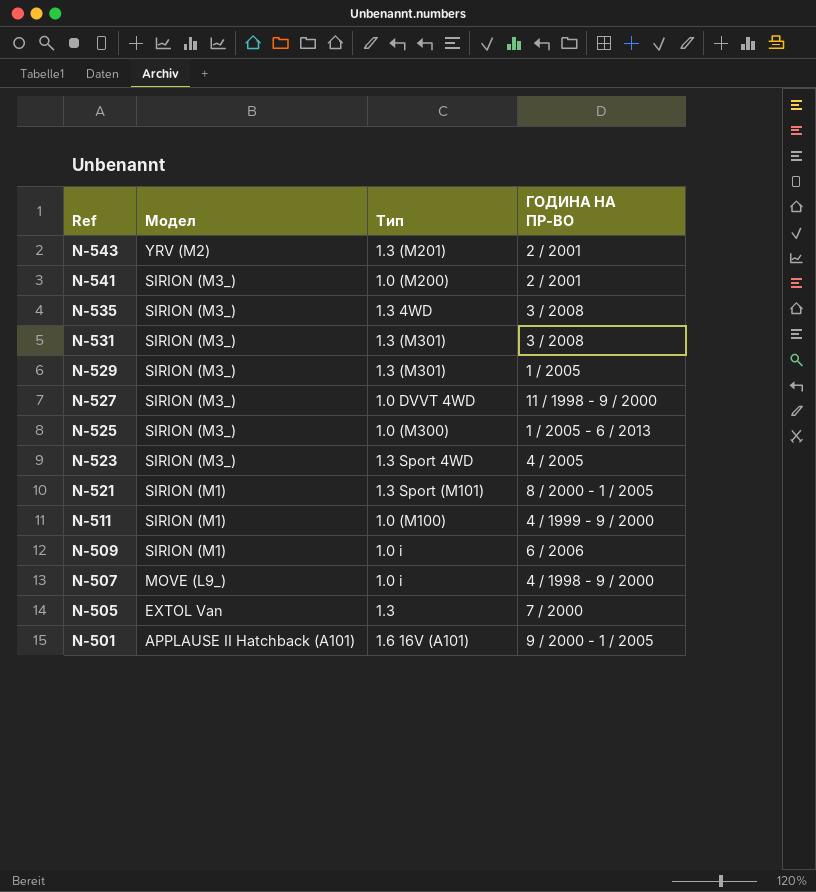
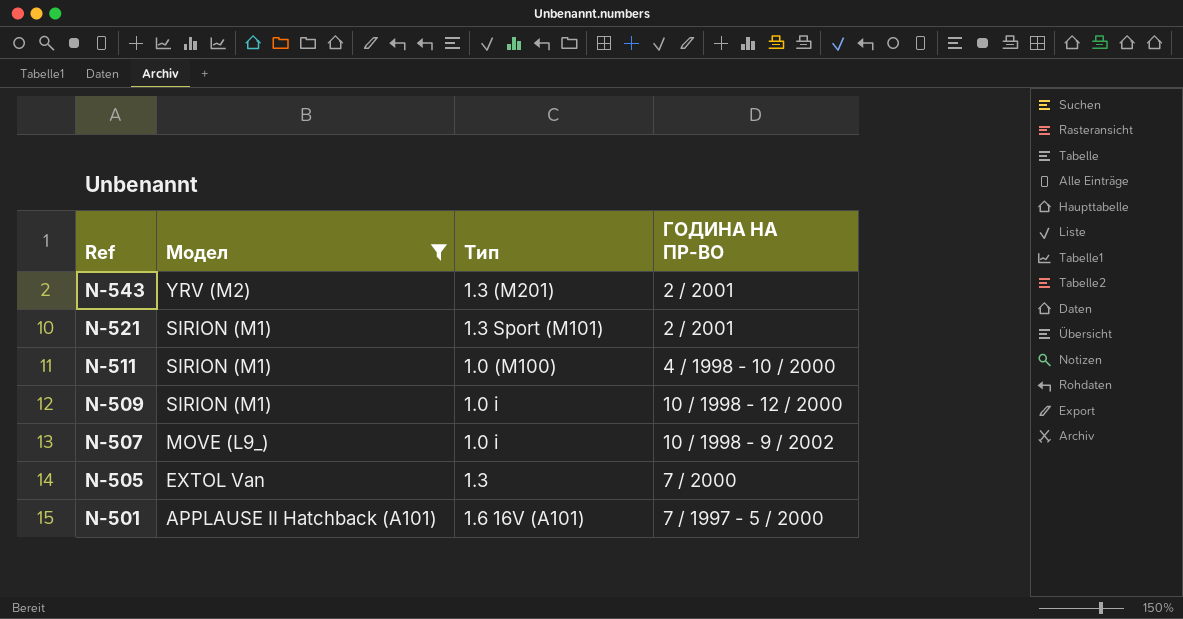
filter: none -> Модел != SIRION (M3_)
N-521 | ГОДИНА НА ПР-ВО: 8 / 2000 - 1 / 2005 -> 2 / 2001
N-511 | ГОДИНА НА ПР-ВО: 4 / 1999 - 9 / 2000 -> 4 / 1998 - 10 / 2000
N-509 | ГОДИНА НА ПР-ВО: 6 / 2006 -> 10 / 1998 - 12 / 2000
N-507 | ГОДИНА НА ПР-ВО: 4 / 1998 - 9 / 2000 -> 10 / 1998 - 9 / 2002
N-501 | ГОДИНА НА ПР-ВО: 9 / 2000 - 1 / 2005 -> 7 / 1997 - 5 / 2000

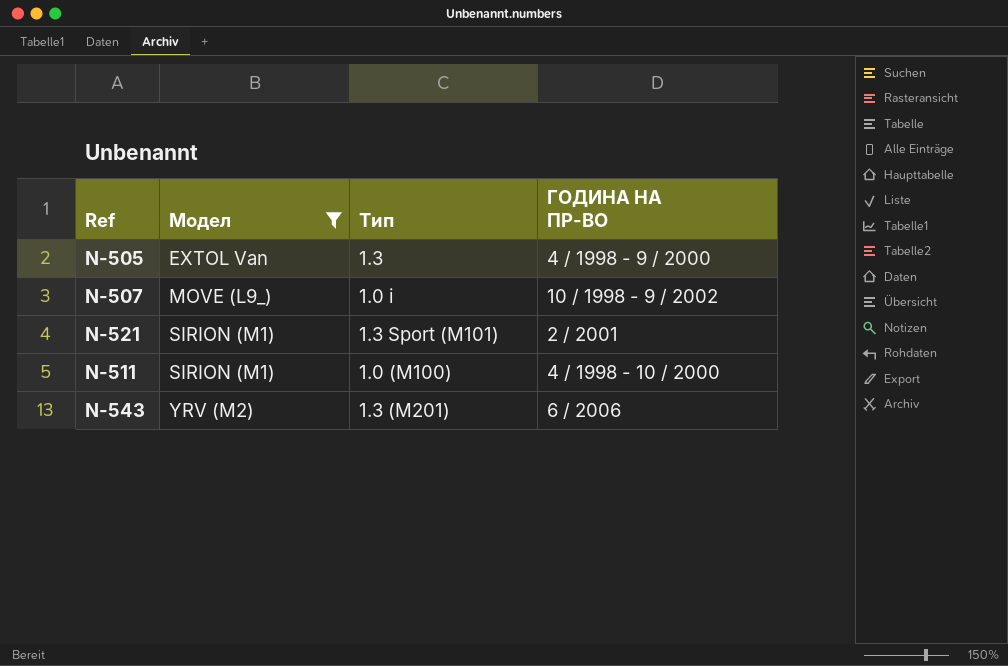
row order: Ref descending -> Модел ascending
row N-509: SIRION (M1) | 1.0 i | 10 / 1998 - 12 / 2000 -> none
row N-501: APPLAUSE II Hatchback (A101) | 1.6 16V (A101) | 7 / 1997 - 5 / 2000 -> none
N-505 | ГОДИНА НА ПР-ВО: 7 / 2000 -> 4 / 1998 - 9 / 2000
N-543 | ГОДИНА НА ПР-ВО: 2 / 2001 -> 6 / 2006

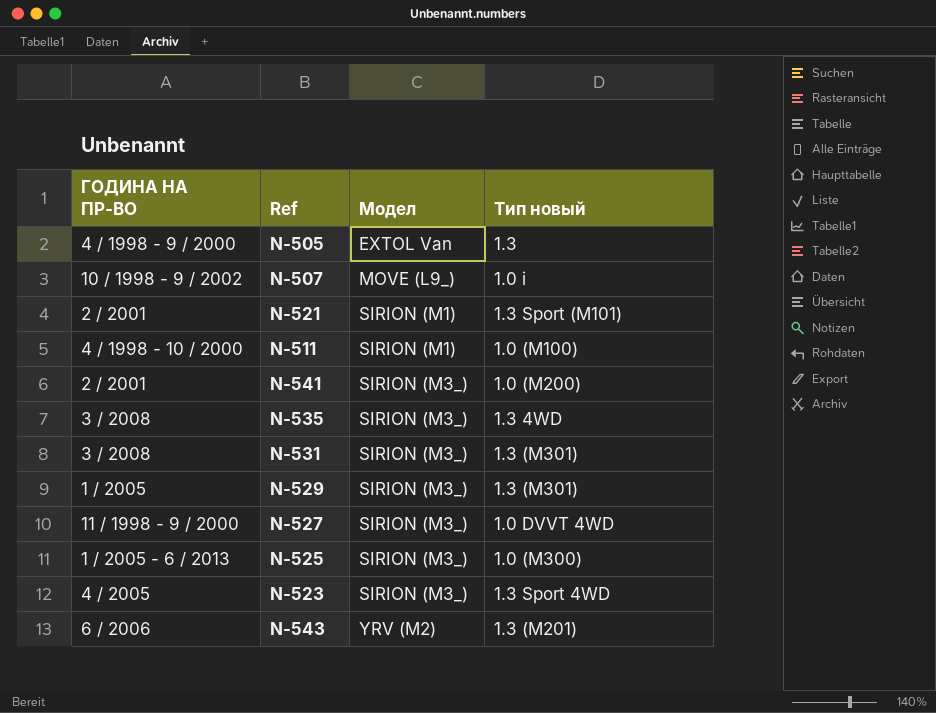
filter: Модел != SIRION (M3_) -> none
column ГОДИНА НА ПР-ВО | position: 4 -> 1
column name: Тип -> Тип новый

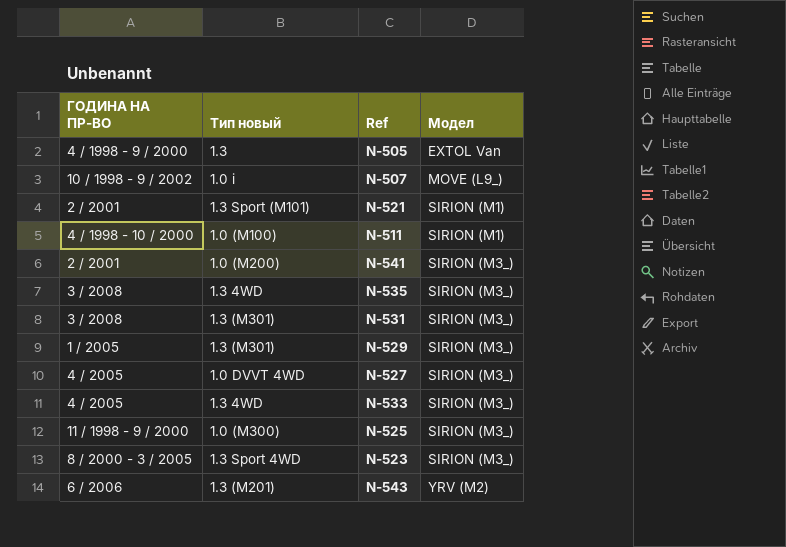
column Тип новый | position: 4 -> 2
N-527 | ГОДИНА НА ПР-ВО: 11 / 1998 - 9 / 2000 -> 4 / 2005
row N-533: none -> 4 / 2005 | 1.3 4WD | SIRION (M3_)
N-525 | ГОДИНА НА ПР-ВО: 1 / 2005 - 6 / 2013 -> 11 / 1998 - 9 / 2000
N-523 | ГОДИНА НА ПР-ВО: 4 / 2005 -> 8 / 2000 - 3 / 2005

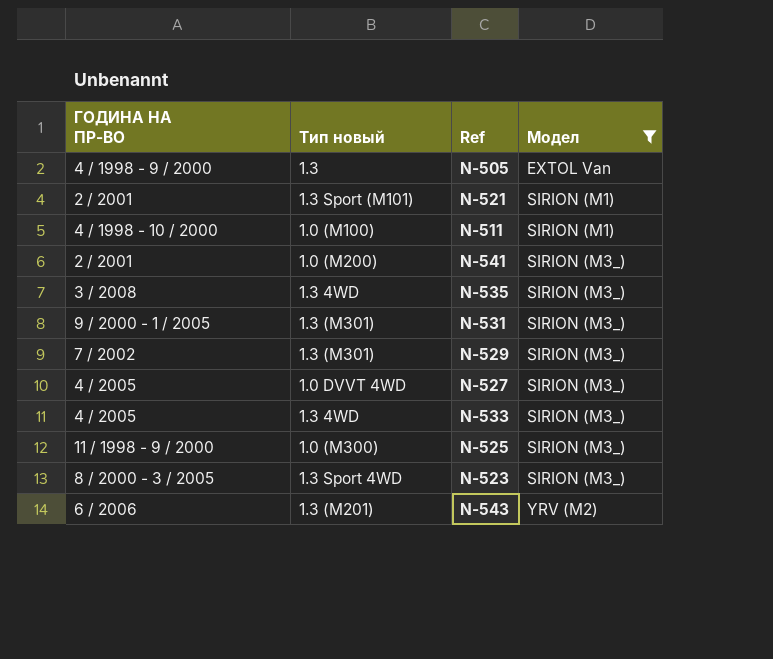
filter: none -> Модел != MOVE (L9_)
N-531 | ГОДИНА НА ПР-ВО: 3 / 2008 -> 9 / 2000 - 1 / 2005
N-529 | ГОДИНА НА ПР-ВО: 1 / 2005 -> 7 / 2002

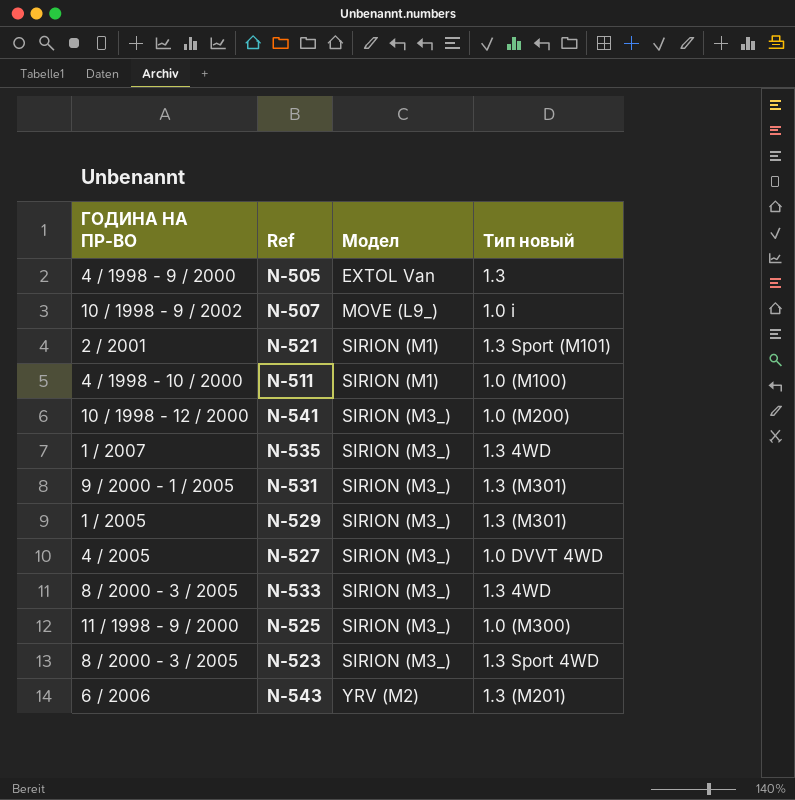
filter: Модел != MOVE (L9_) -> none
column Тип новый | position: 2 -> 4
N-541 | ГОДИНА НА ПР-ВО: 2 / 2001 -> 10 / 1998 - 12 / 2000
N-535 | ГОДИНА НА ПР-ВО: 3 / 2008 -> 1 / 2007
N-529 | ГОДИНА НА ПР-ВО: 7 / 2002 -> 1 / 2005
N-533 | ГОДИНА НА ПР-ВО: 4 / 2005 -> 8 / 2000 - 3 / 2005

